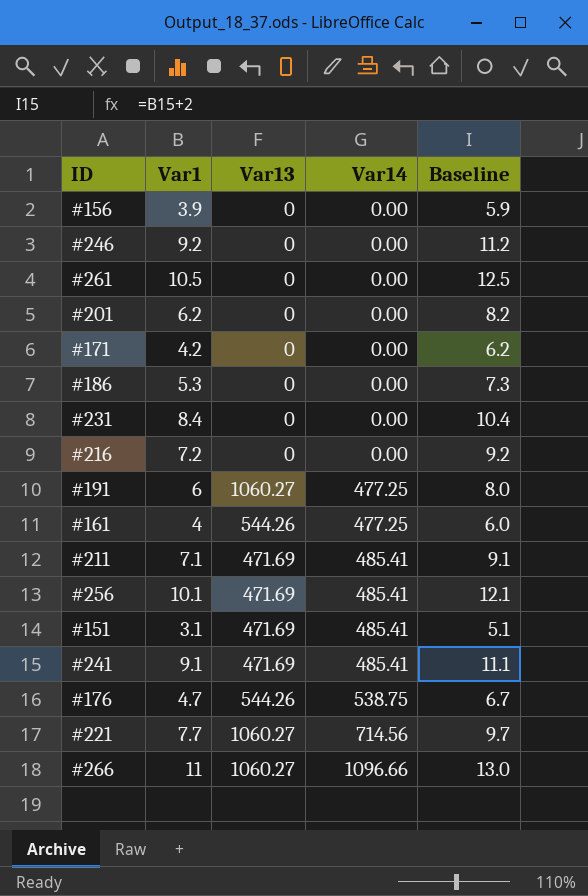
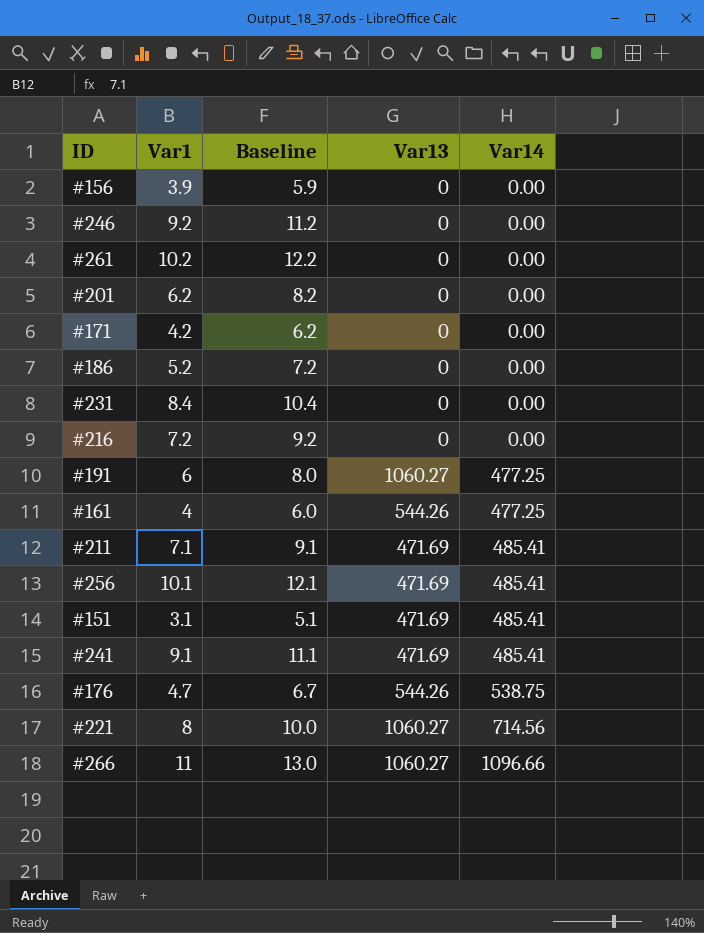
column Baseline | position: 5 -> 3
#261 | Var1: 10.5 -> 10.2
#261 | Baseline: 12.5 -> 12.2
#186 | Var1: 5.3 -> 5.2
#186 | Baseline: 7.3 -> 7.2
#221 | Var1: 7.7 -> 8
#221 | Baseline: 9.7 -> 10.0

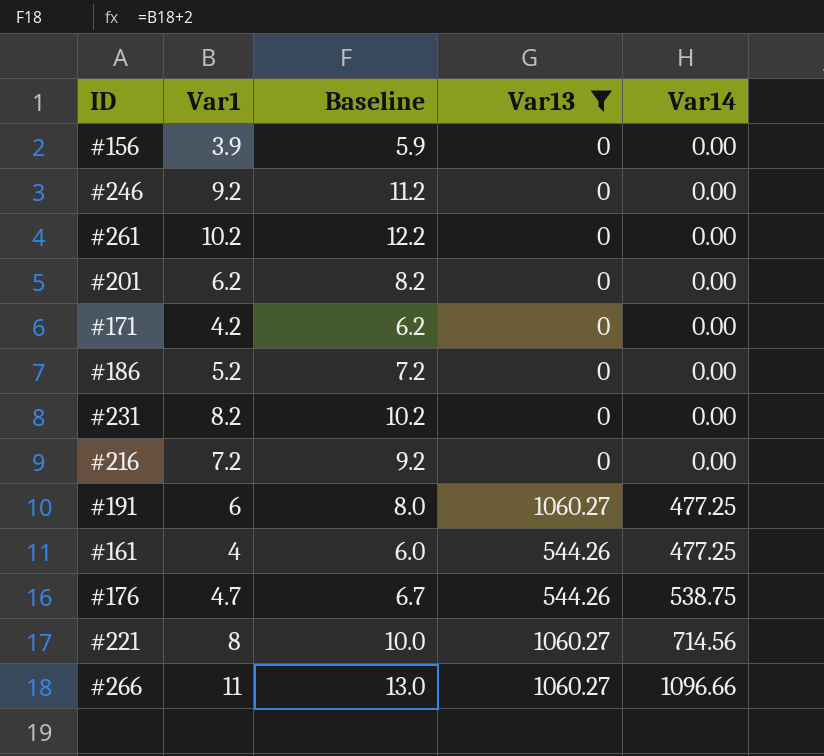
filter: none -> Var13 != 471.69
#231 | Var1: 8.4 -> 8.2
#231 | Baseline: 10.4 -> 10.2

